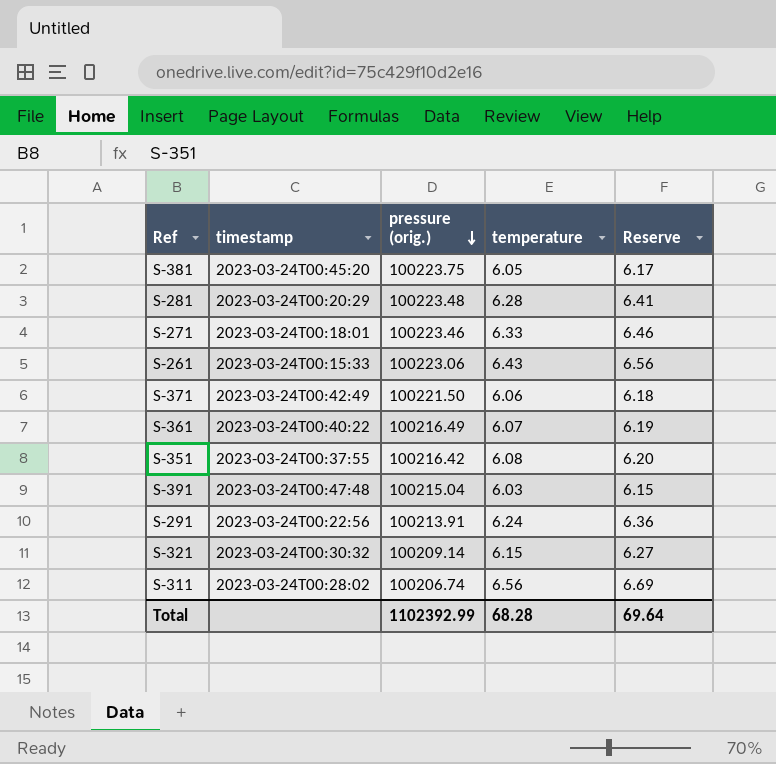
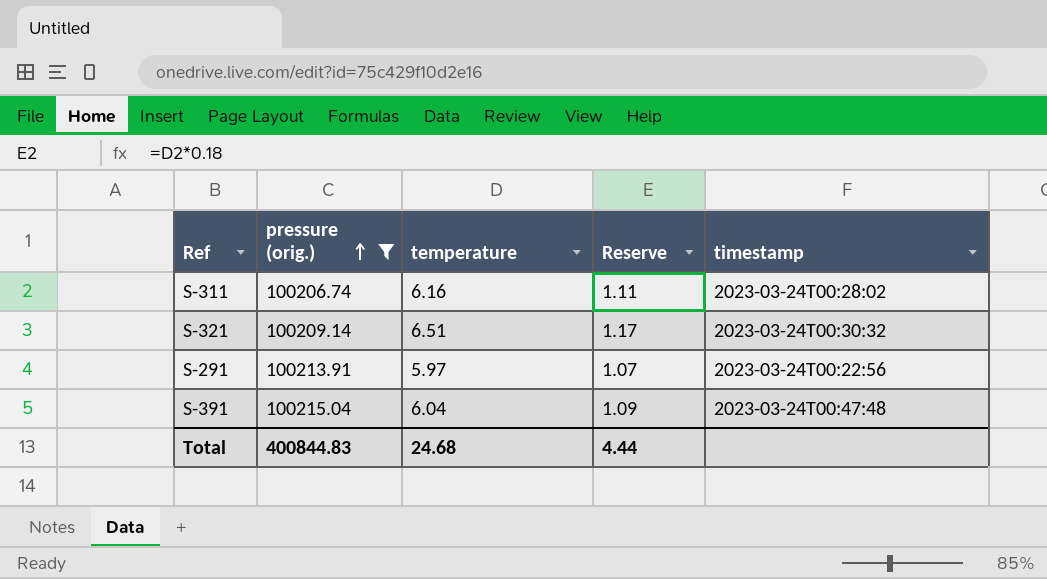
filter: none -> pressure (orig.) <= 100215.04
row order: pressure (orig.) descending -> pressure (orig.) ascending
column Reserve | formula: [temperature] * 1.02 -> [temperature] * 0.18
column timestamp | position: 2 -> 5
S-311 | temperature: 6.56 -> 6.16
S-321 | temperature: 6.15 -> 6.51
S-291 | temperature: 6.24 -> 5.97
S-391 | temperature: 6.03 -> 6.04
Total | pressure (orig.): 1102392.99 -> 400844.83
Total | temperature: 68.28 -> 24.68
Total | Reserve: 69.64 -> 4.44

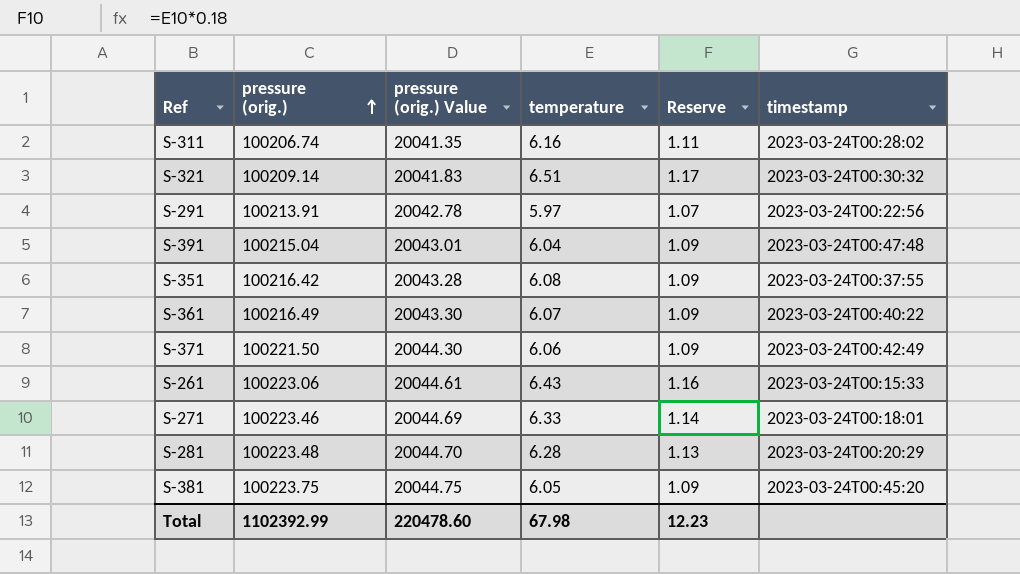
filter: pressure (orig.) <= 100215.04 -> none
column pressure (orig.) Value | formula: none -> [pressure (orig.)] * 0.2
Total | pressure (orig.): 400844.83 -> 1102392.99
Total | temperature: 24.68 -> 67.98
Total | Reserve: 4.44 -> 12.23

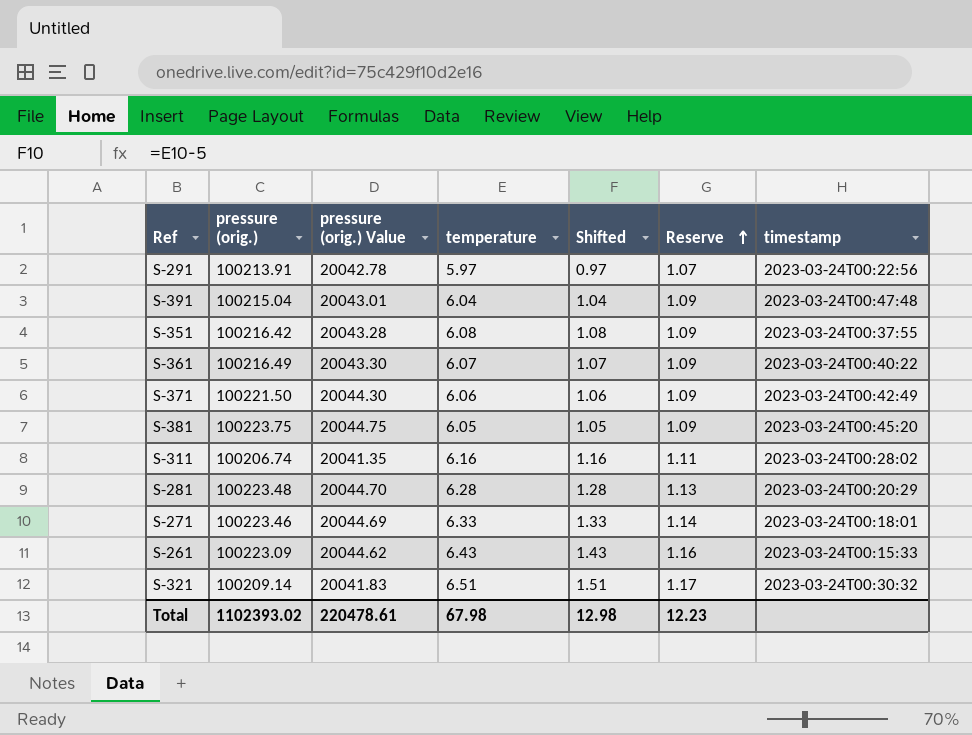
row order: pressure (orig.) ascending -> Reserve ascending
column Shifted | formula: none -> [temperature] - 5
S-261 | pressure (orig.): 100223.06 -> 100223.09
S-261 | pressure (orig.) Value: 20044.61 -> 20044.62
Total | pressure (orig.): 1102392.99 -> 1102393.02
Total | pressure (orig.) Value: 220478.60 -> 220478.61

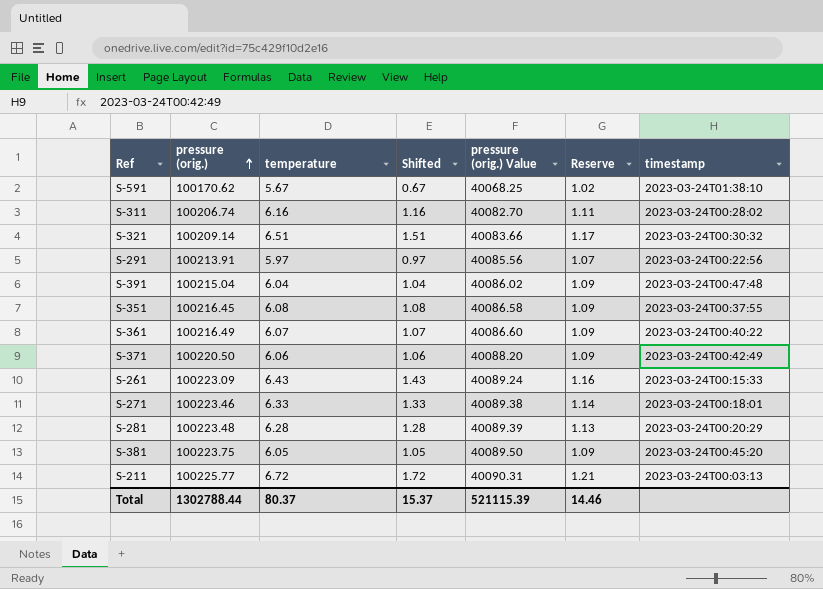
row order: Reserve ascending -> pressure (orig.) ascending
column pressure (orig.) Value | formula: [pressure (orig.)] * 0.2 -> [pressure (orig.)] * 0.4
column pressure (orig.) Value | position: 3 -> 5
row S-591: none -> 100170.62 | 5.67 | 0.67 | 40068.25 | 1.02 | 2023-03-24T01:38:10
S-351 | pressure (orig.): 100216.42 -> 100216.45
S-371 | pressure (orig.): 100221.50 -> 100220.50
row S-211: none -> 100225.77 | 6.72 | 1.72 | 40090.31 | 1.21 | 2023-03-24T00:03:13
Total | pressure (orig.): 1102393.02 -> 1302788.44
Total | temperature: 67.98 -> 80.37
Total | Shifted: 12.98 -> 15.37
Total | pressure (orig.) Value: 220478.61 -> 521115.39
Total | Reserve: 12.23 -> 14.46

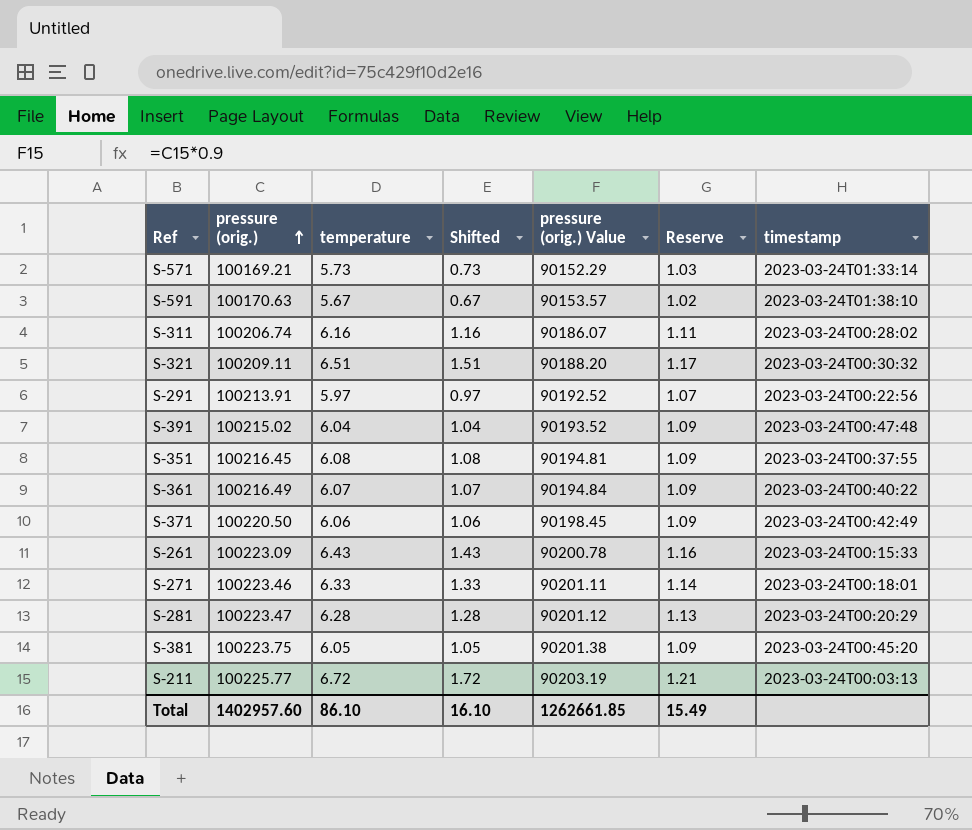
column pressure (orig.) Value | formula: [pressure (orig.)] * 0.4 -> [pressure (orig.)] * 0.9
row S-571: none -> 100169.21 | 5.73 | 0.73 | 90152.29 | 1.03 | 2023-03-24T01:33:14
S-591 | pressure (orig.): 100170.62 -> 100170.63
S-321 | pressure (orig.): 100209.14 -> 100209.11
S-391 | pressure (orig.): 100215.04 -> 100215.02
S-281 | pressure (orig.): 100223.48 -> 100223.47
Total | pressure (orig.): 1302788.44 -> 1402957.60
Total | temperature: 80.37 -> 86.10
Total | Shifted: 15.37 -> 16.10
Total | pressure (orig.) Value: 521115.39 -> 1262661.85
Total | Reserve: 14.46 -> 15.49

